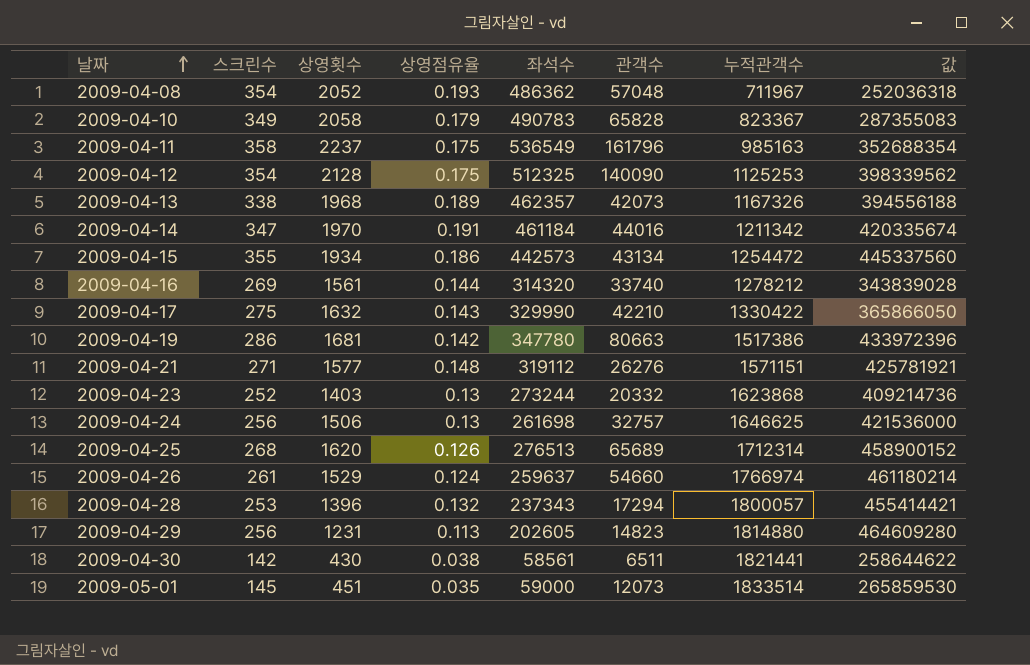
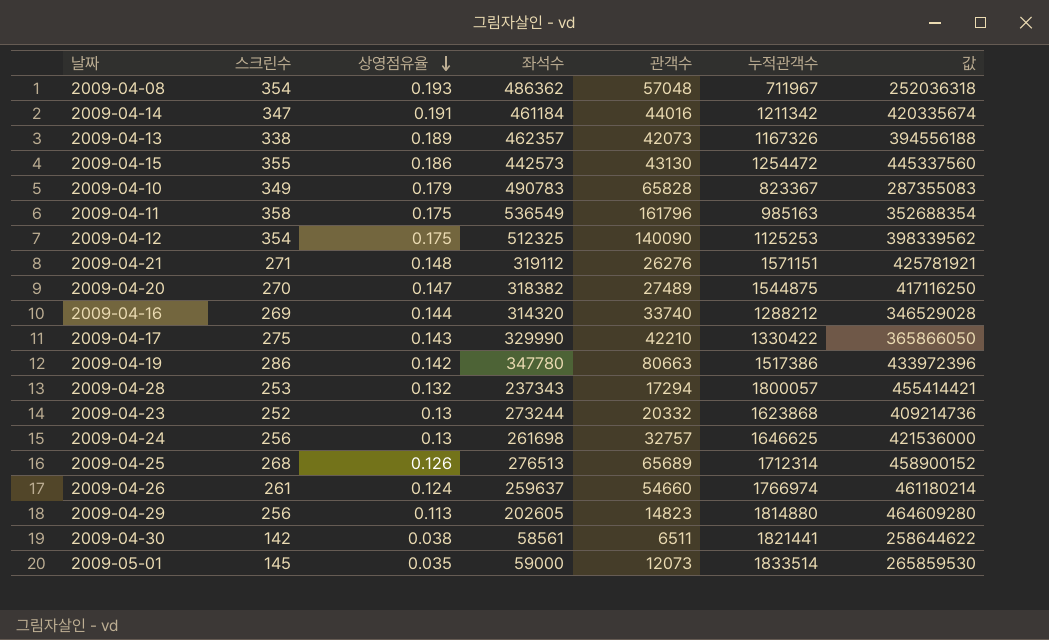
row order: 날짜 ascending -> 상영점유율 descending
column 상영횟수 | position: 3 -> none
2009-04-15 | 관객수: 43134 -> 43130
row 2009-04-20: none -> 270 | 0.147 | 318382 | 27489 | 1544875 | 417116250
2009-04-16 | 누적관객수: 1278212 -> 1288212
2009-04-16 | 값: 343839028 -> 346529028

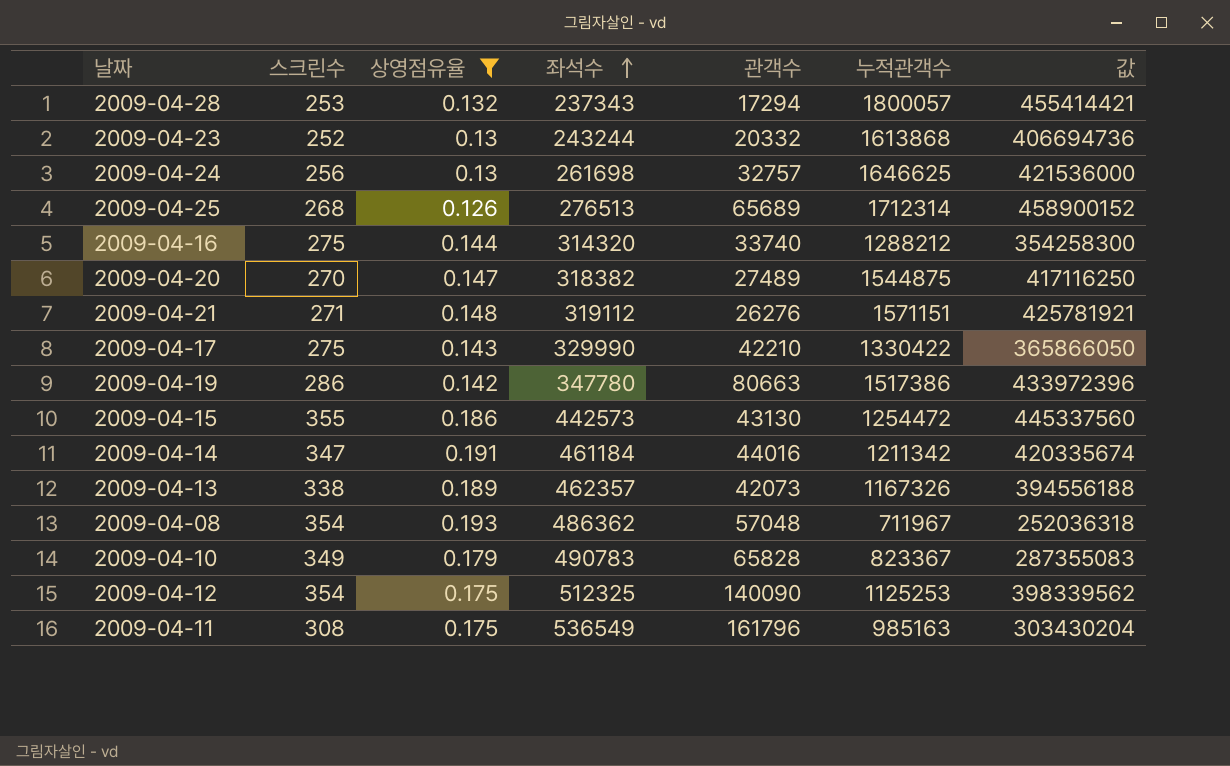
filter: none -> 상영점유율 >= 0.126
row order: 상영점유율 descending -> 좌석수 ascending
2009-04-23 | 좌석수: 273244 -> 243244
2009-04-23 | 누적관객수: 1623868 -> 1613868
2009-04-23 | 값: 409214736 -> 406694736
2009-04-16 | 스크린수: 269 -> 275
2009-04-16 | 값: 346529028 -> 354258300
2009-04-11 | 스크린수: 358 -> 308
2009-04-11 | 값: 352688354 -> 303430204

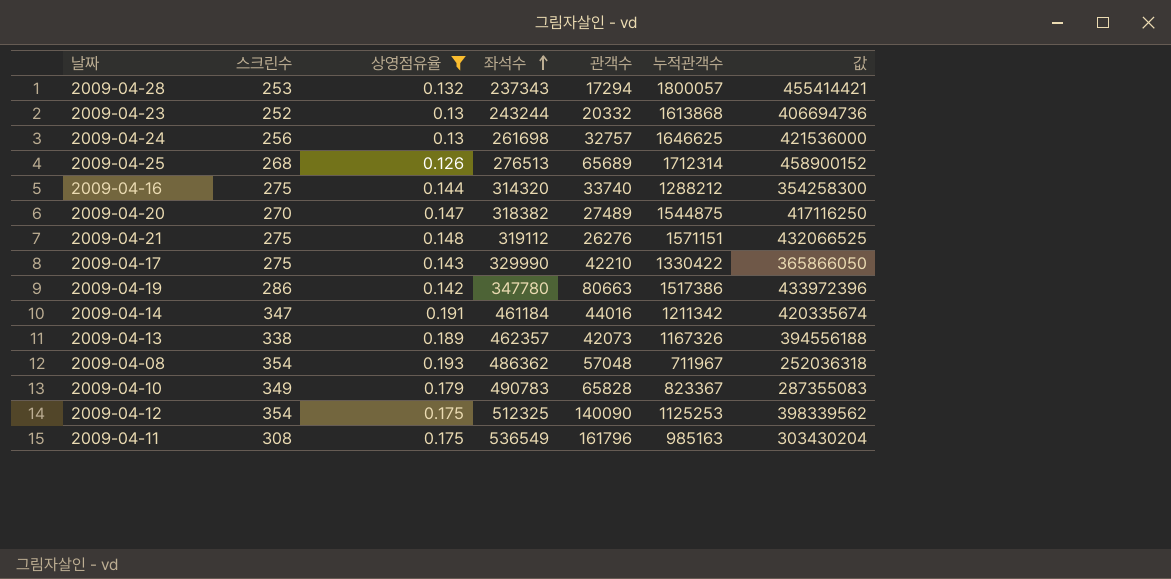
row 2009-04-15: 355 | 0.186 | 442573 | 43130 | 1254472 | 445337560 -> none
2009-04-21 | 스크린수: 271 -> 275
2009-04-21 | 값: 425781921 -> 432066525

